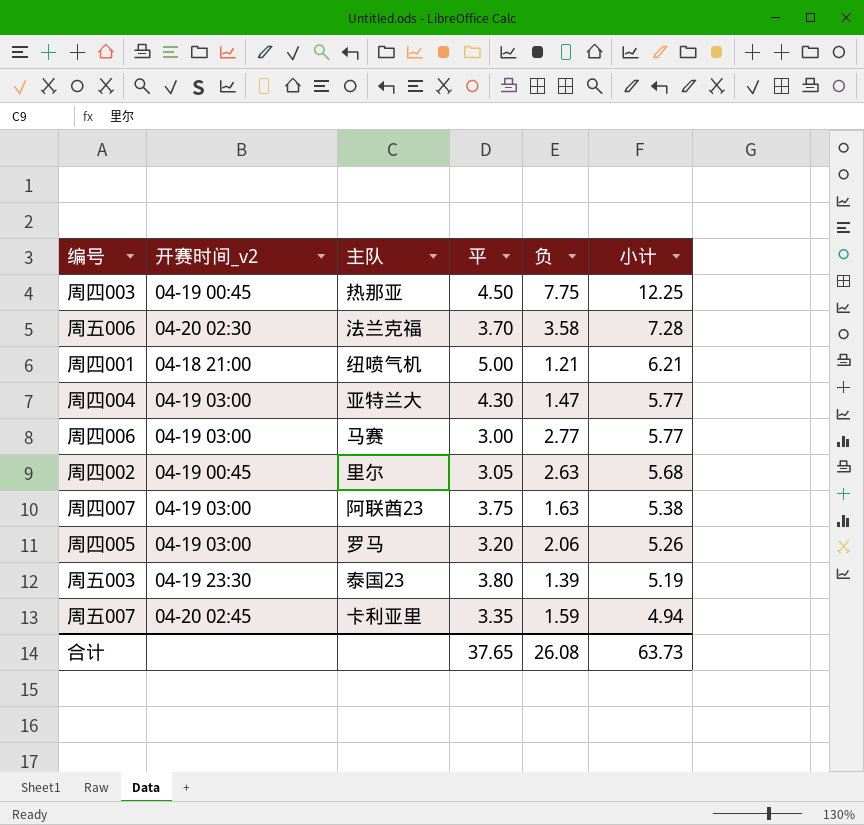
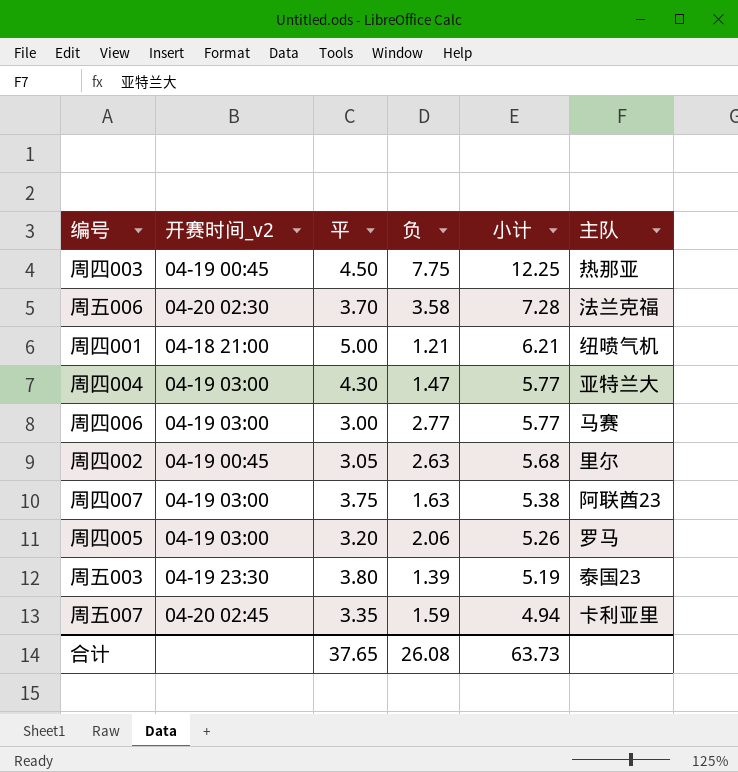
column 主队 | position: 3 -> 6

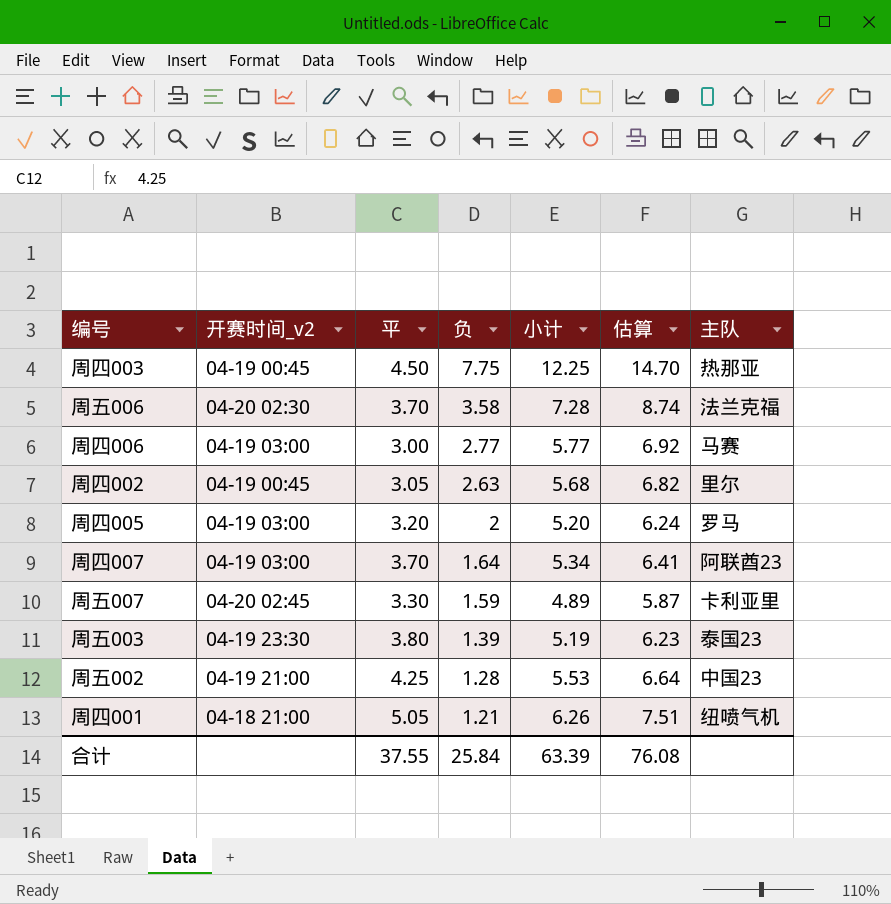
row order: 小计 descending -> 负 descending
column 估算 | formula: none -> [小计] * 1.2
row 周四004: 04-19 03:00 | 4.30 | 1.47 | 5.77 | 亚特兰大 -> none
周四005 | 负: 2.06 -> 2
周四005 | 小计: 5.26 -> 5.20
周四007 | 平: 3.75 -> 3.70
周四007 | 负: 1.63 -> 1.64
周四007 | 小计: 5.38 -> 5.34
周五007 | 平: 3.35 -> 3.30
周五007 | 小计: 4.94 -> 4.89
row 周五002: none -> 04-19 21:00 | 4.25 | 1.28 | 5.53 | 6.64 | 中国23
周四001 | 平: 5.00 -> 5.05
周四001 | 小计: 6.21 -> 6.26
合计 | 平: 37.65 -> 37.55
合计 | 负: 26.08 -> 25.84
合计 | 小计: 63.73 -> 63.39

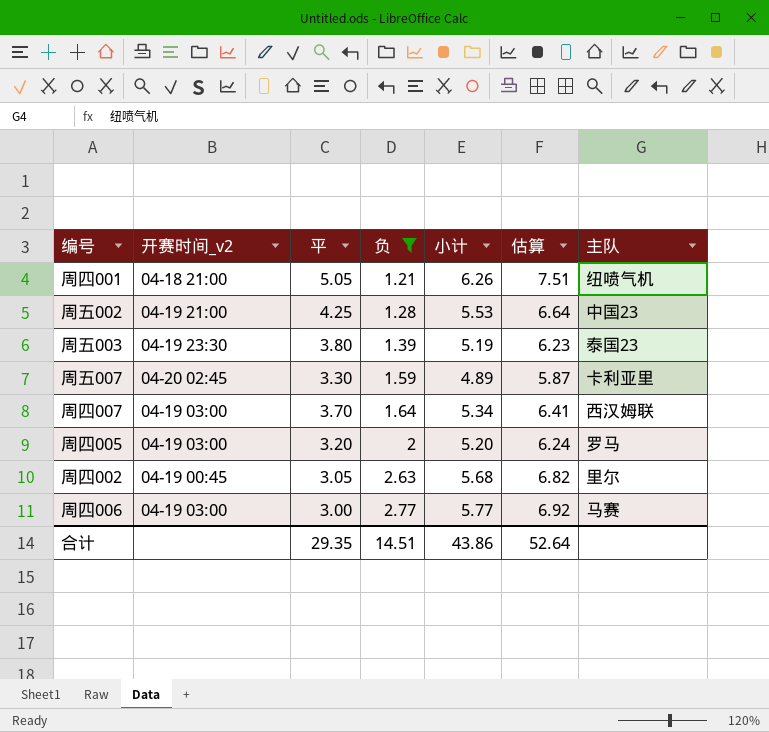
filter: none -> 负 <= 2.77
row order: 负 descending -> 负 ascending
周四007 | 主队: 阿联酋23 -> 西汉姆联
合计 | 平: 37.55 -> 29.35
合计 | 负: 25.84 -> 14.51
合计 | 小计: 63.39 -> 43.86
合计 | 估算: 76.08 -> 52.64

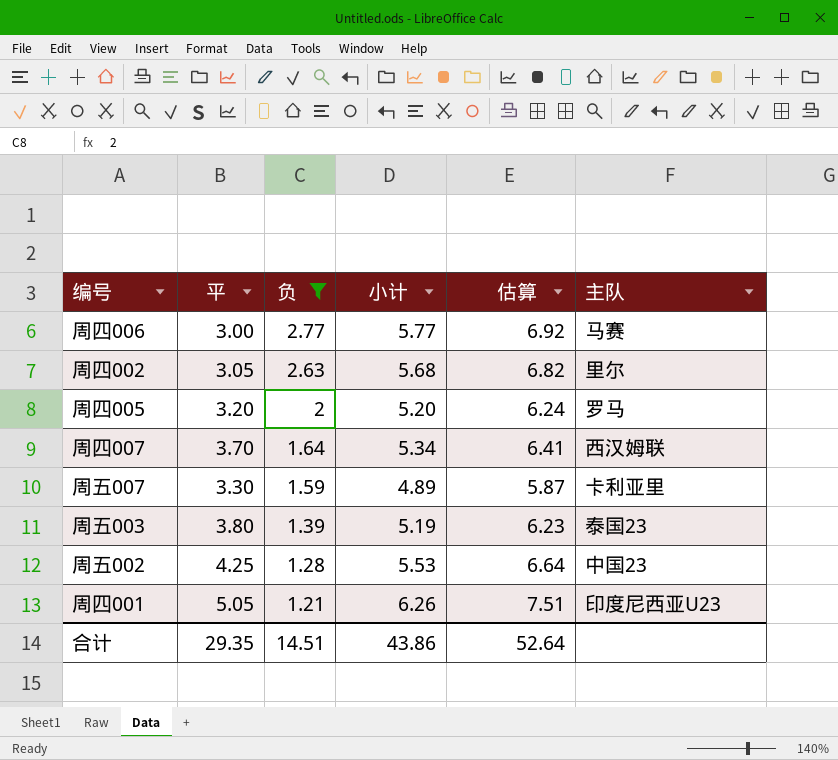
row order: 负 ascending -> 负 descending
column 开赛时间_v2 | position: 2 -> none
周四001 | 主队: 纽喷气机 -> 印度尼西亚U23

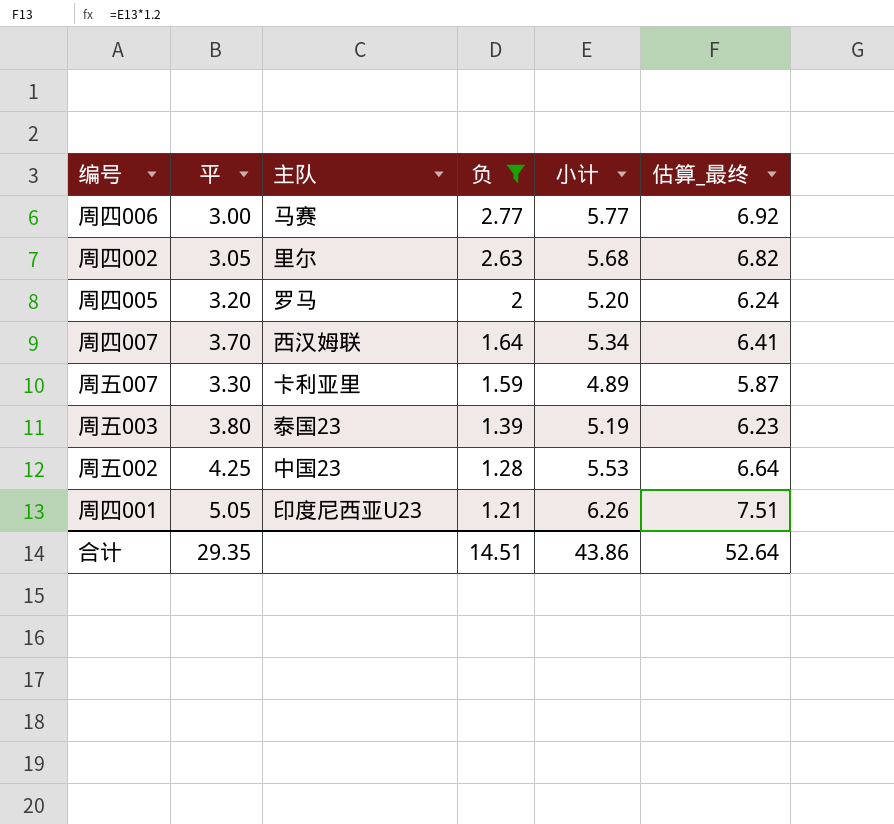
column 主队 | position: 6 -> 3
column name: 估算 -> 估算_最终

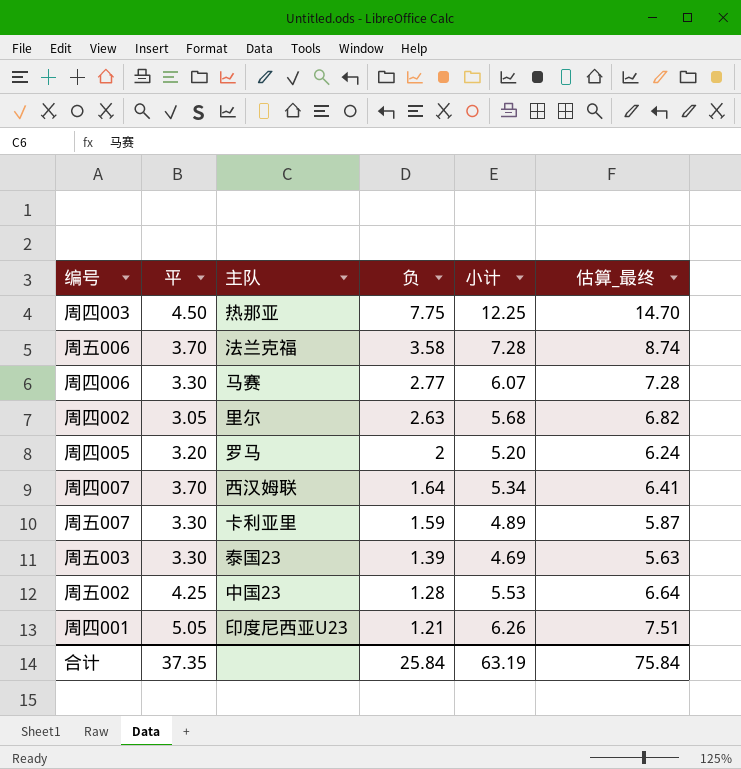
filter: 负 <= 2.77 -> none
周四006 | 平: 3.00 -> 3.30
周四006 | 小计: 5.77 -> 6.07
周四006 | 估算_最终: 6.92 -> 7.28
周五003 | 平: 3.80 -> 3.30
周五003 | 小计: 5.19 -> 4.69
周五003 | 估算_最终: 6.23 -> 5.63
合计 | 平: 29.35 -> 37.35
合计 | 负: 14.51 -> 25.84
合计 | 小计: 43.86 -> 63.19
合计 | 估算_最终: 52.64 -> 75.84

